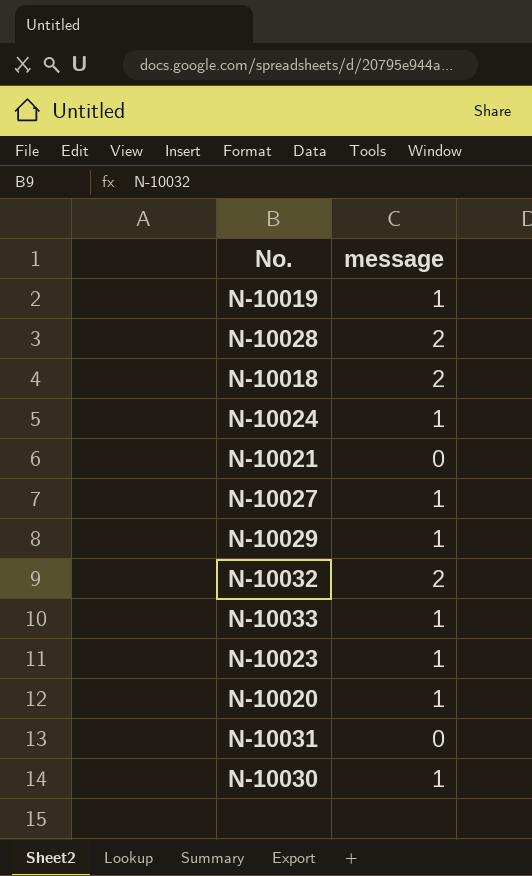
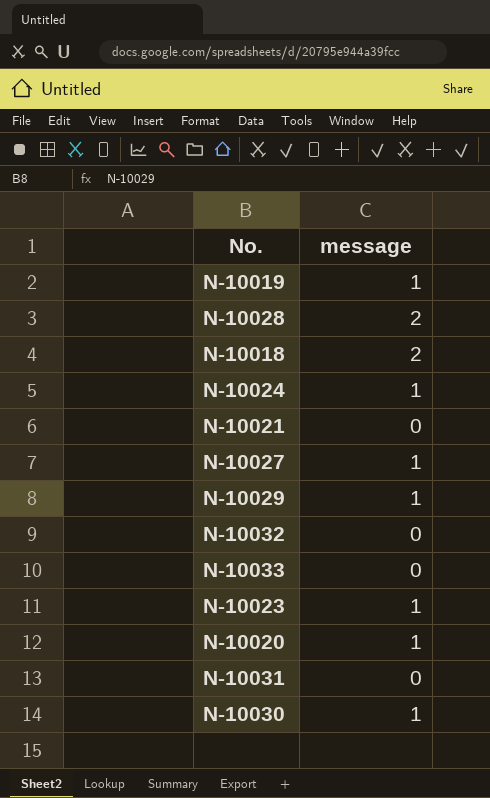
N-10032 | message: 2 -> 0
N-10033 | message: 1 -> 0

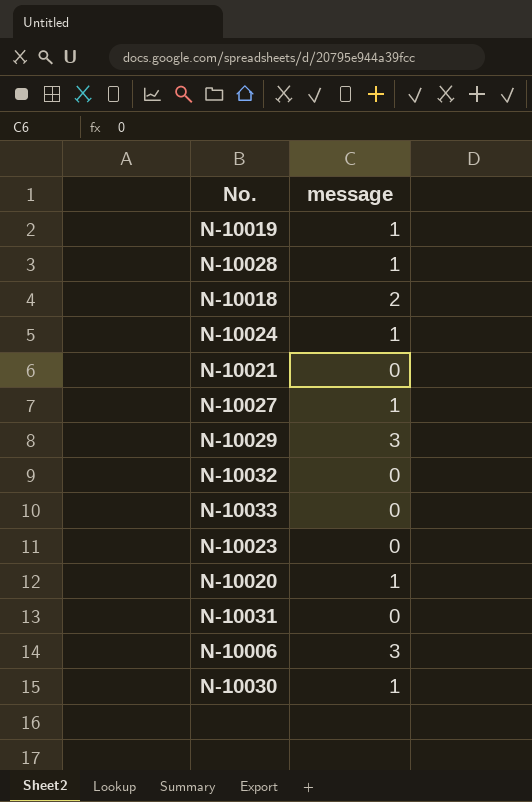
N-10028 | message: 2 -> 1
N-10029 | message: 1 -> 3
N-10023 | message: 1 -> 0
row N-10006: none -> 3

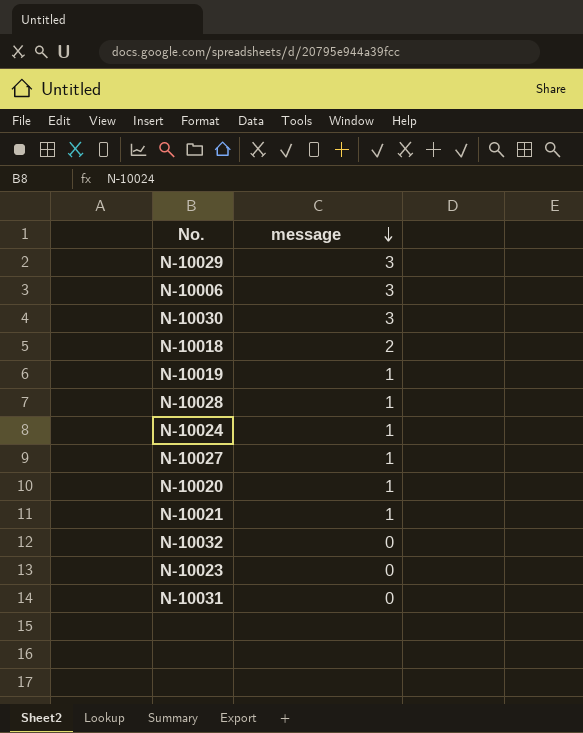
row order: none -> message descending
row N-10033: 0 -> none
N-10030 | message: 1 -> 3
N-10021 | message: 0 -> 1

